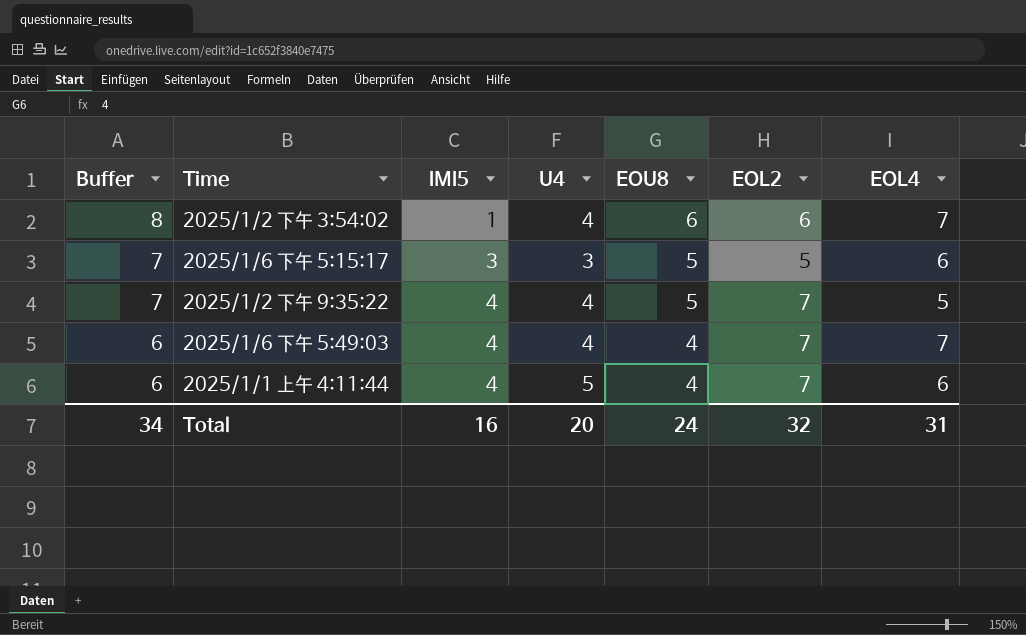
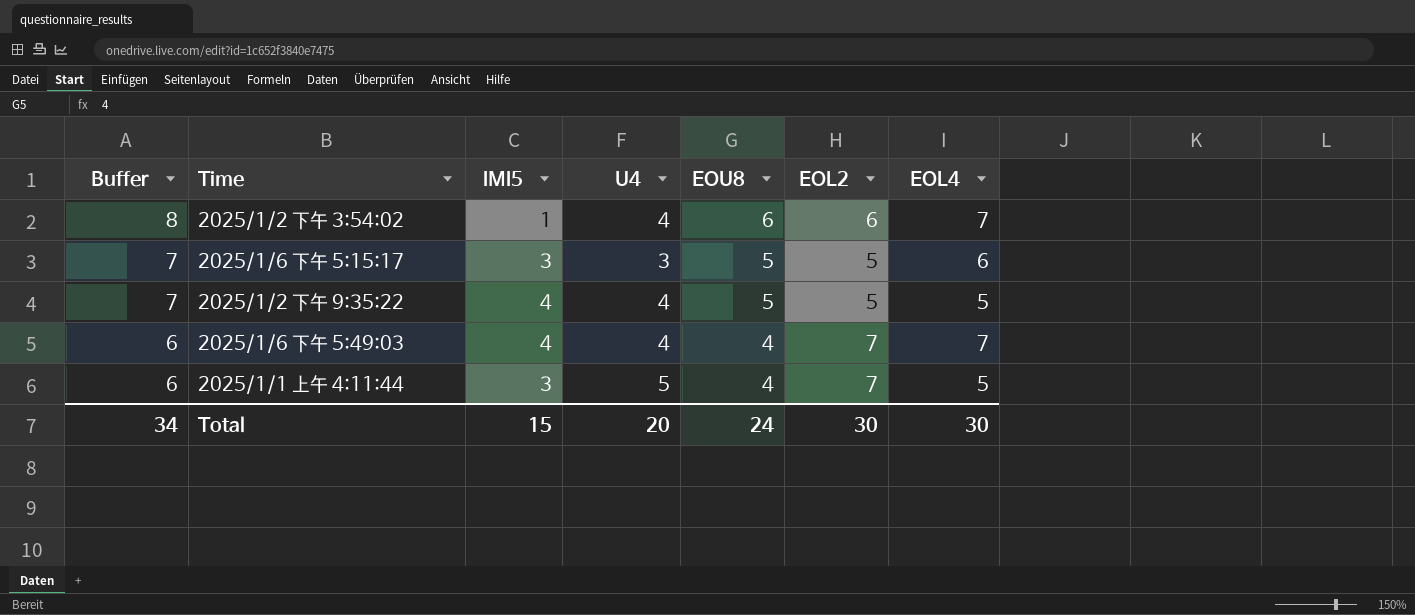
2025/1/2 下午 9:35:22 | EOL2: 7 -> 5
2025/1/1 上午 4:11:44 | IMI5: 4 -> 3
2025/1/1 上午 4:11:44 | EOL4: 6 -> 5
Total | IMI5: 16 -> 15
Total | EOL2: 32 -> 30
Total | EOL4: 31 -> 30

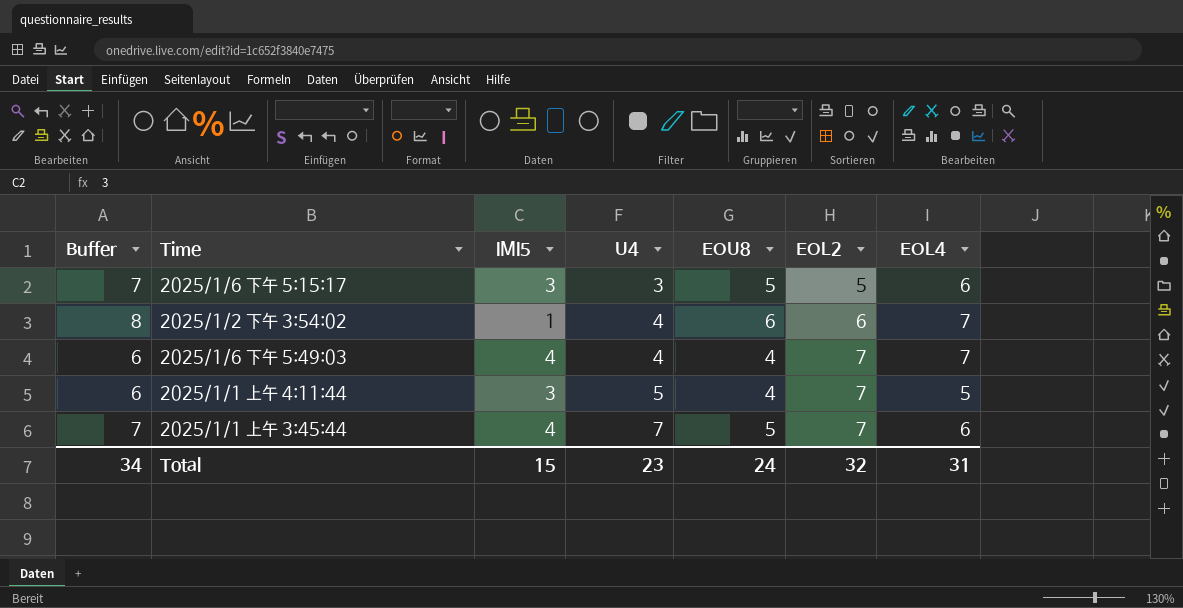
row order: Buffer descending -> U4 ascending
row 2025/1/2 下午 9:35:22: 7 | 4 | 4 | 5 | 5 | 5 -> none
row 2025/1/1 上午 3:45:44: none -> 7 | 4 | 7 | 5 | 7 | 6
Total | U4: 20 -> 23
Total | EOL2: 30 -> 32
Total | EOL4: 30 -> 31

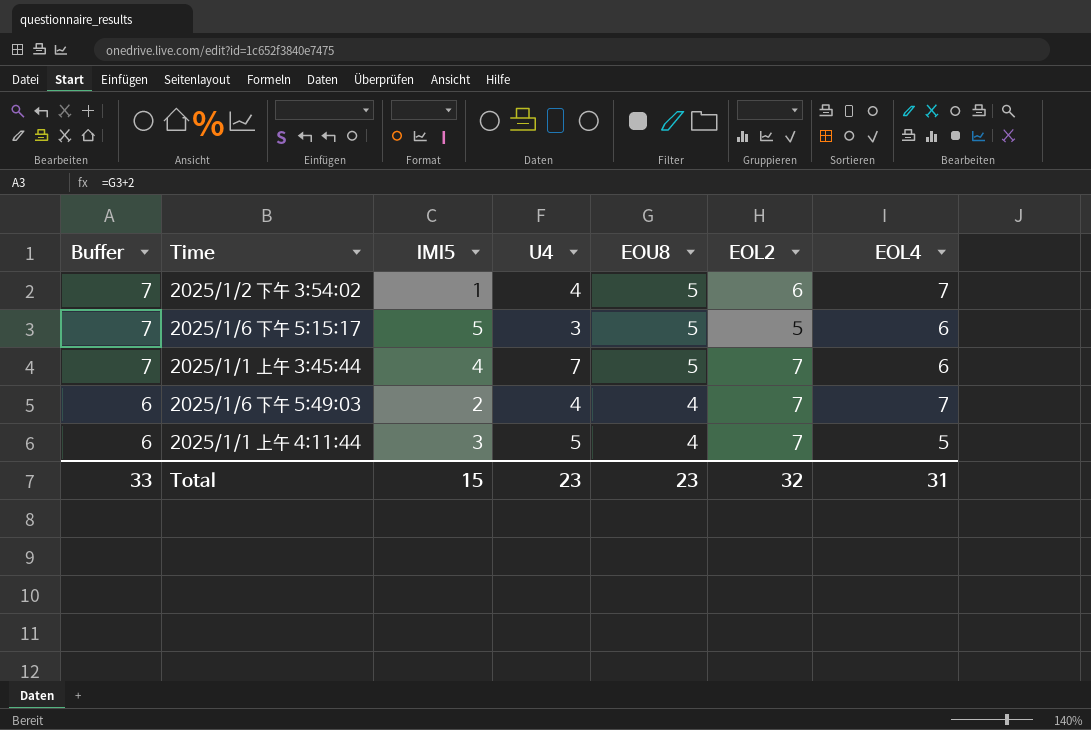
row order: U4 ascending -> Buffer descending
2025/1/2 下午 3:54:02 | Buffer: 8 -> 7
2025/1/2 下午 3:54:02 | EOU8: 6 -> 5
2025/1/6 下午 5:15:17 | IMI5: 3 -> 5
2025/1/6 下午 5:49:03 | IMI5: 4 -> 2
Total | Buffer: 34 -> 33
Total | EOU8: 24 -> 23

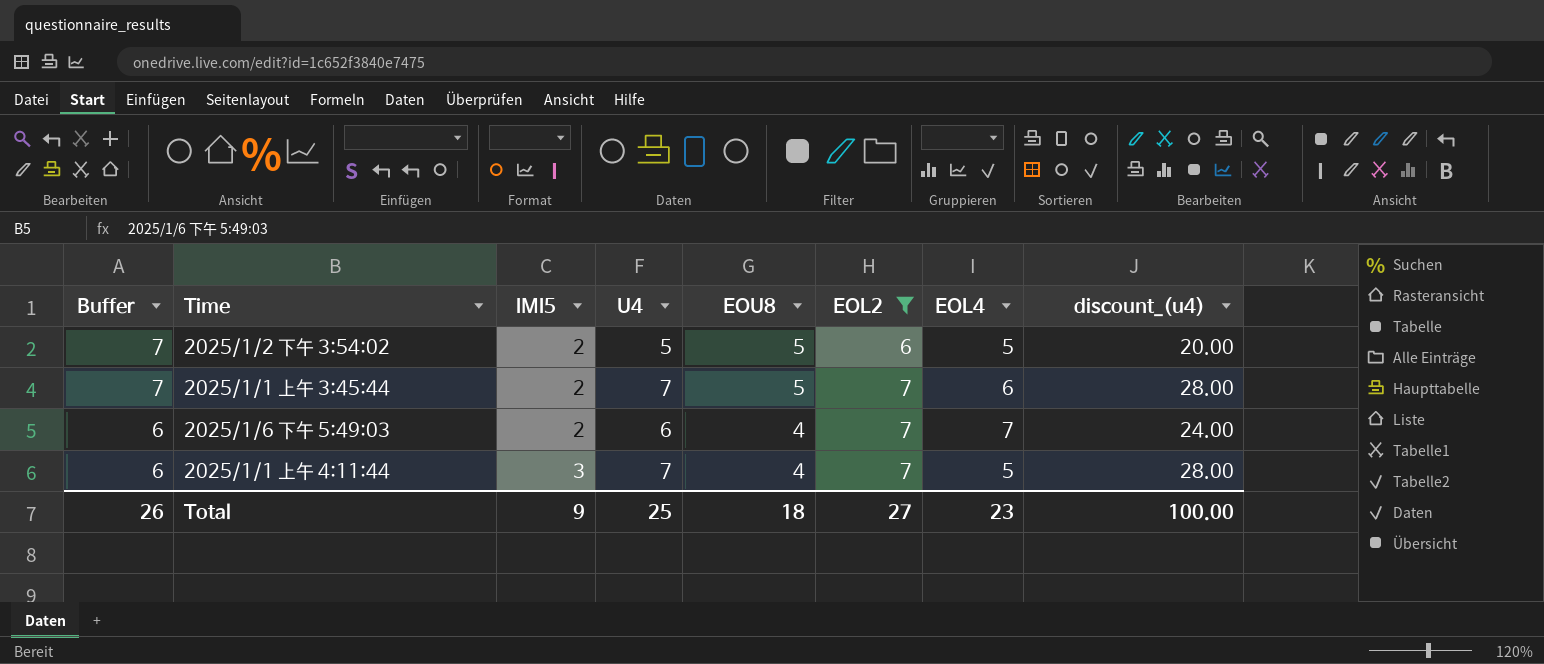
filter: none -> EOL2 != 5
column discount_(u4) | formula: none -> [U4] * 4
2025/1/2 下午 3:54:02 | IMI5: 1 -> 2
2025/1/2 下午 3:54:02 | U4: 4 -> 5
2025/1/2 下午 3:54:02 | EOL4: 7 -> 5
2025/1/1 上午 3:45:44 | IMI5: 4 -> 2
2025/1/6 下午 5:49:03 | U4: 4 -> 6
2025/1/1 上午 4:11:44 | U4: 5 -> 7
Total | Buffer: 33 -> 26
Total | IMI5: 15 -> 9
Total | U4: 23 -> 25
Total | EOU8: 23 -> 18
Total | EOL2: 32 -> 27
Total | EOL4: 31 -> 23

